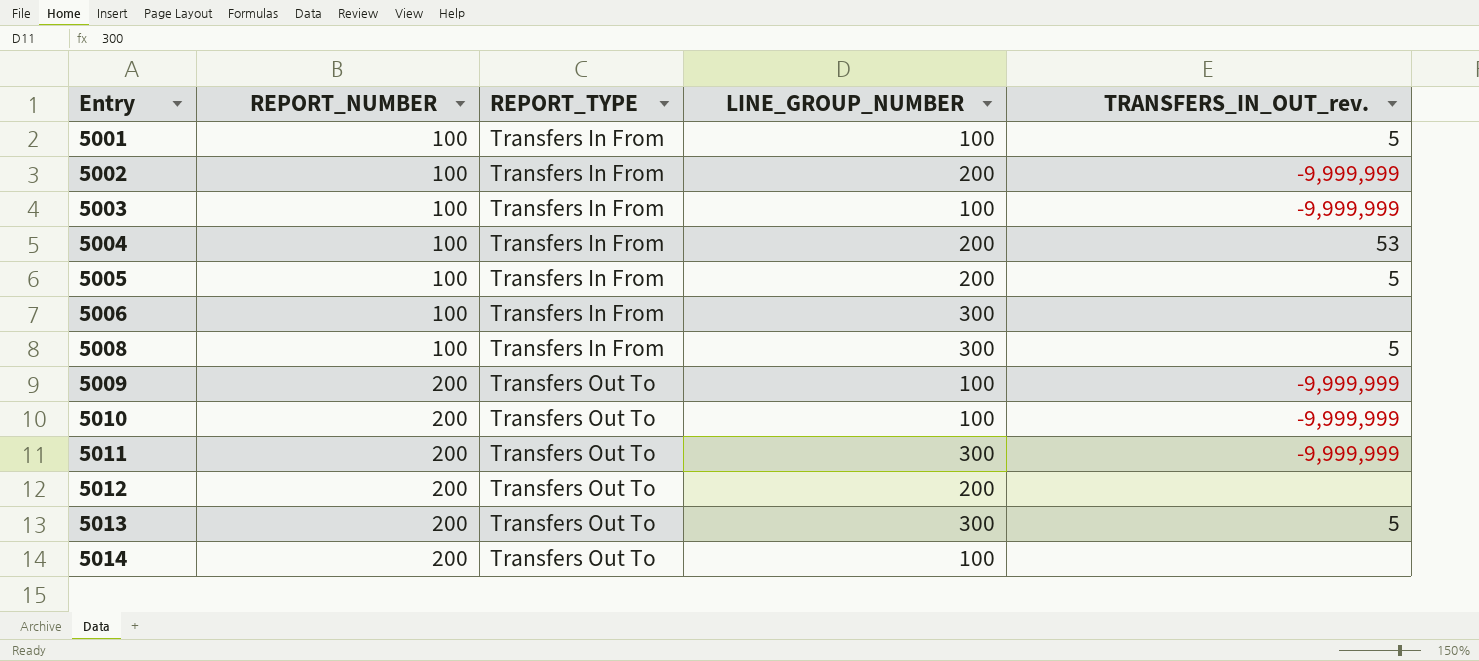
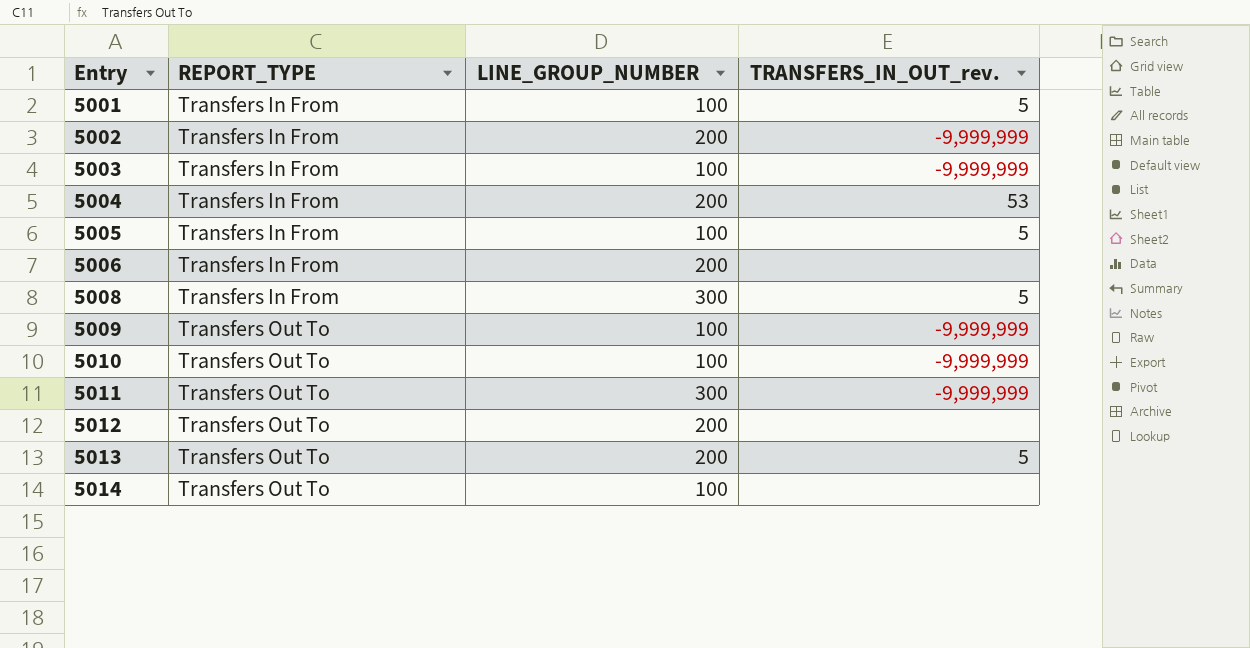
column REPORT_NUMBER | position: 2 -> none
5005 | LINE_GROUP_NUMBER: 200 -> 100
5006 | LINE_GROUP_NUMBER: 300 -> 200
5013 | LINE_GROUP_NUMBER: 300 -> 200

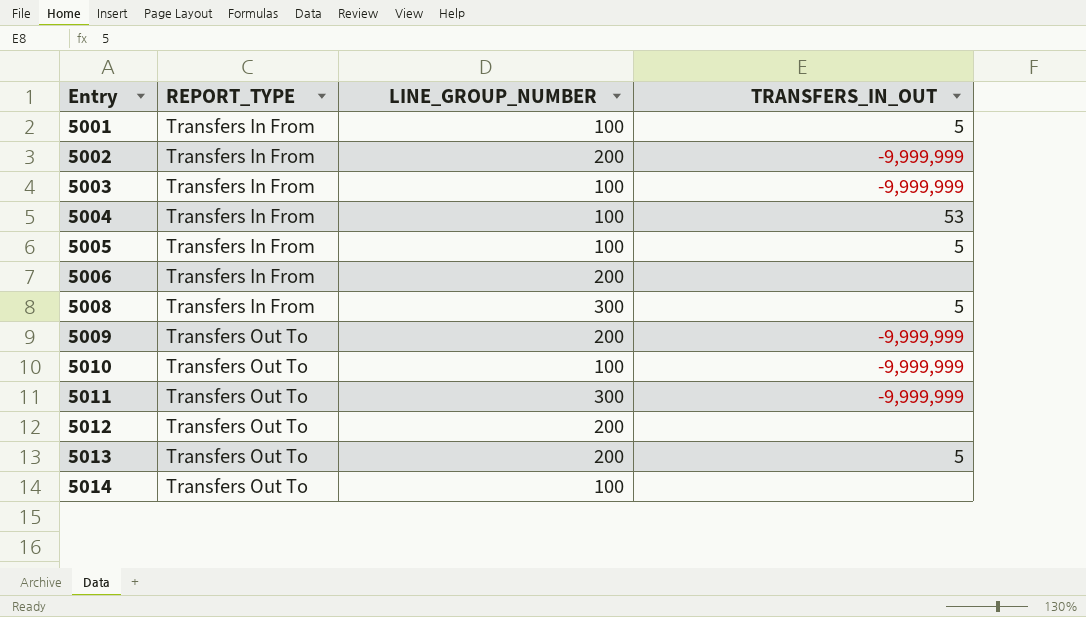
column name: TRANSFERS_IN_OUT_rev. -> TRANSFERS_IN_OUT
5004 | LINE_GROUP_NUMBER: 200 -> 100
5009 | LINE_GROUP_NUMBER: 100 -> 200

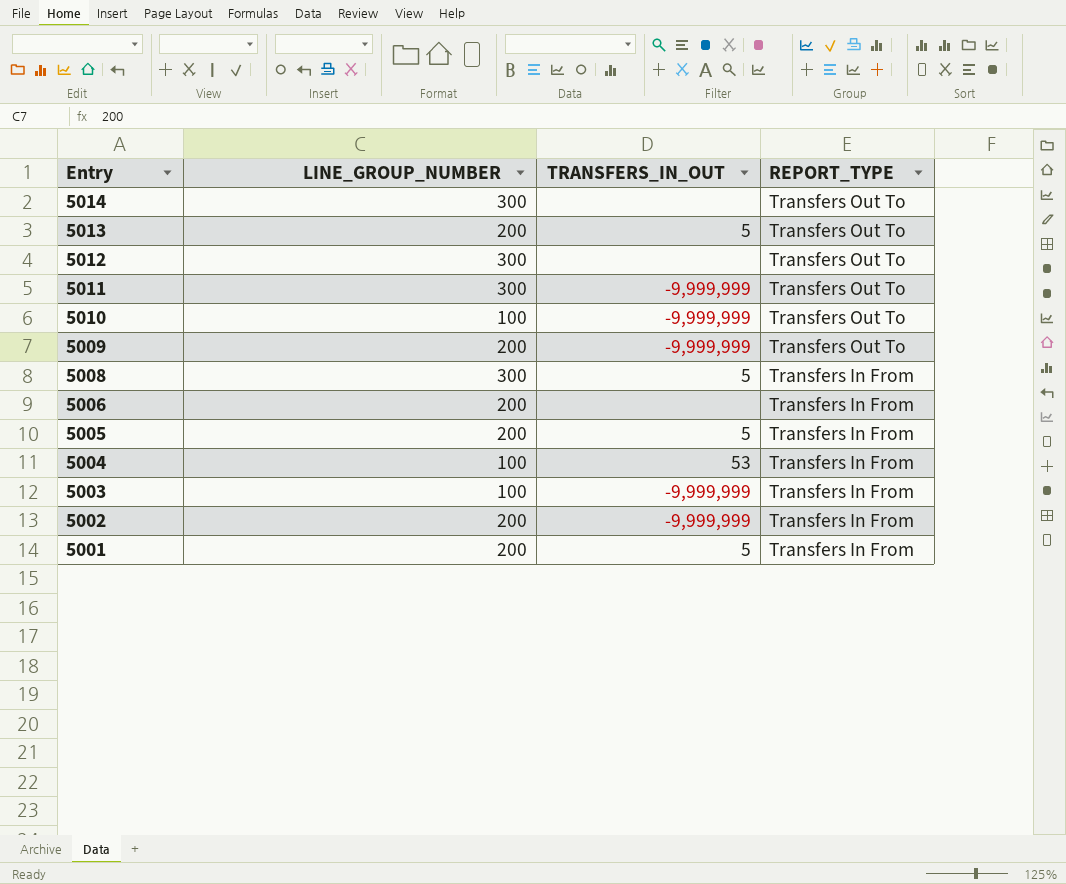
row order: Entry ascending -> Entry descending
column REPORT_TYPE | position: 2 -> 4
5014 | LINE_GROUP_NUMBER: 100 -> 300
5012 | LINE_GROUP_NUMBER: 200 -> 300
5005 | LINE_GROUP_NUMBER: 100 -> 200
5001 | LINE_GROUP_NUMBER: 100 -> 200

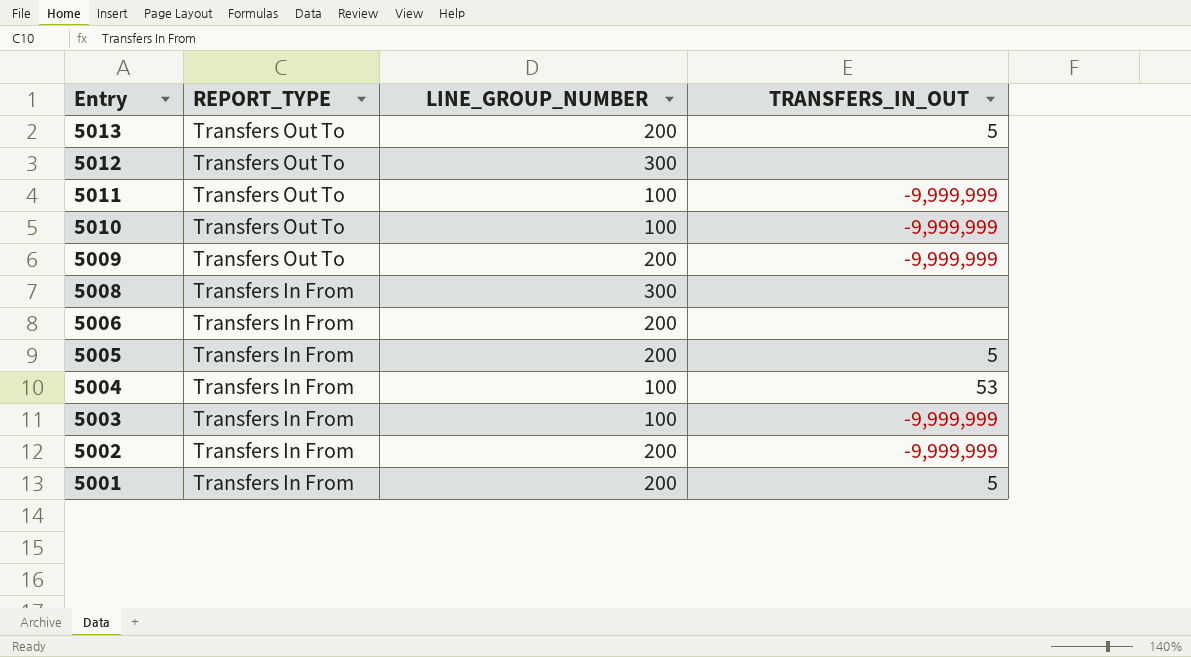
column REPORT_TYPE | position: 4 -> 2
row 5014: 300 | none | Transfers Out To -> none
5011 | LINE_GROUP_NUMBER: 300 -> 100
5008 | TRANSFERS_IN_OUT: 5 -> none

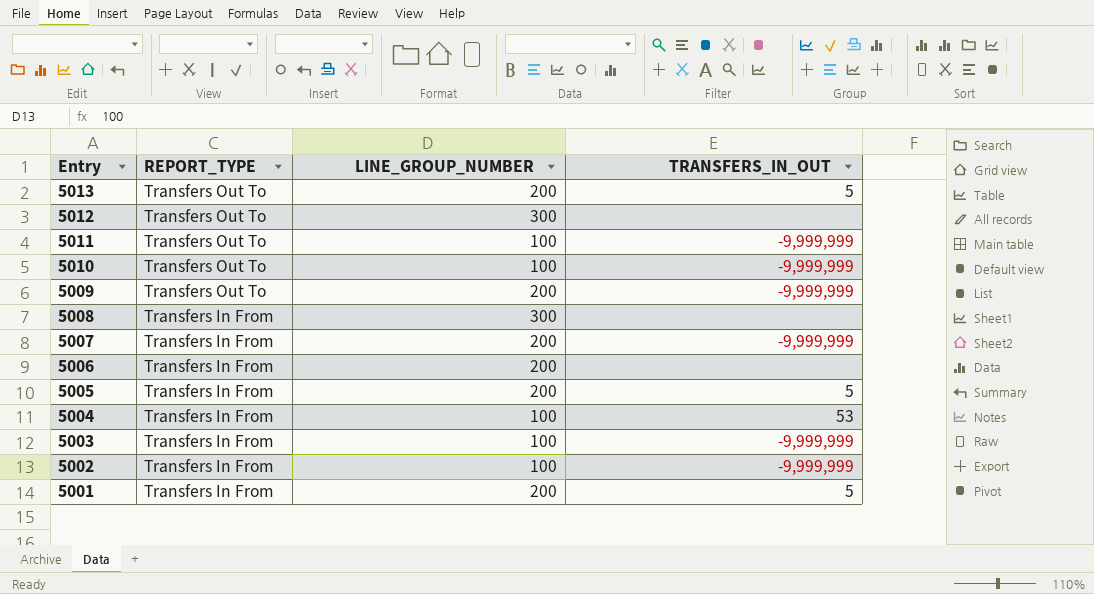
row 5007: none -> Transfers In From | 200 | -9,999,999
5002 | LINE_GROUP_NUMBER: 200 -> 100

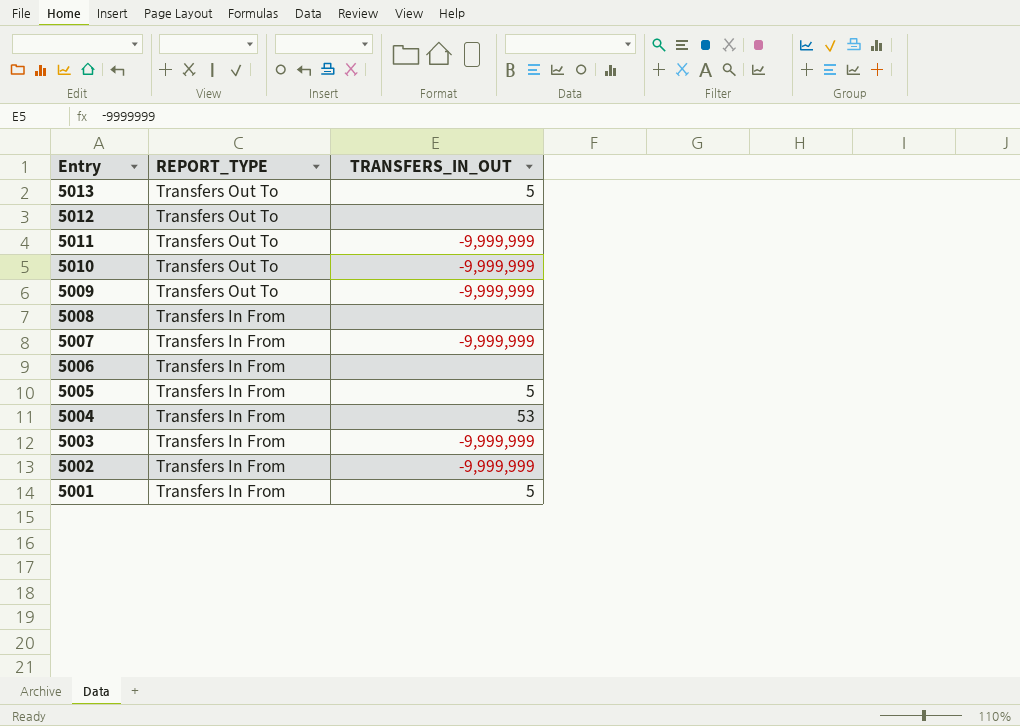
column LINE_GROUP_NUMBER | position: 3 -> none

